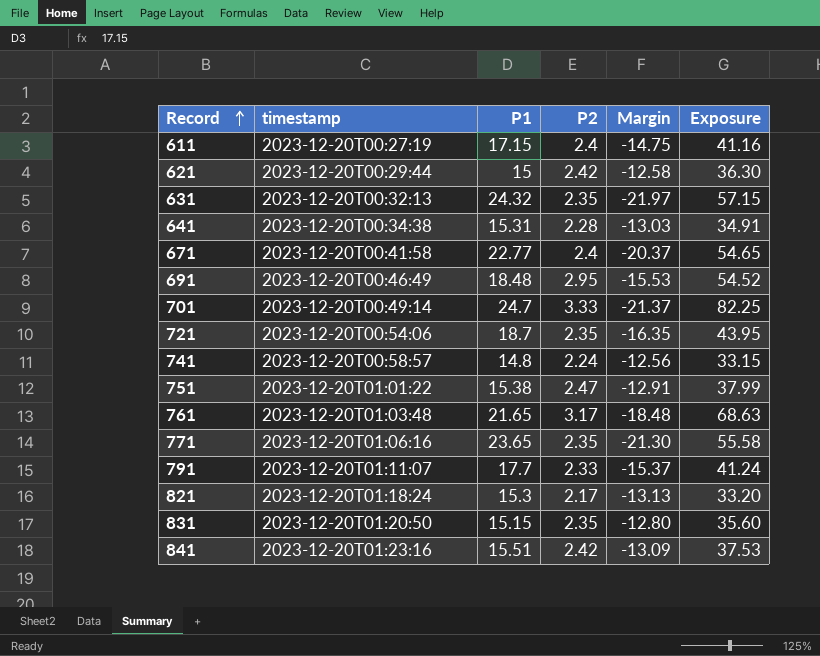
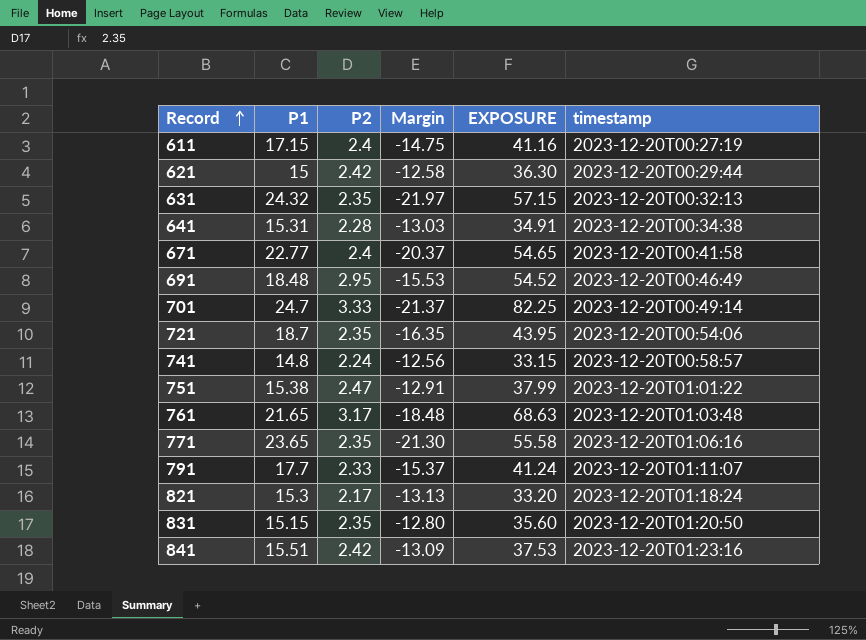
column name: Exposure -> EXPOSURE
column timestamp | position: 2 -> 6

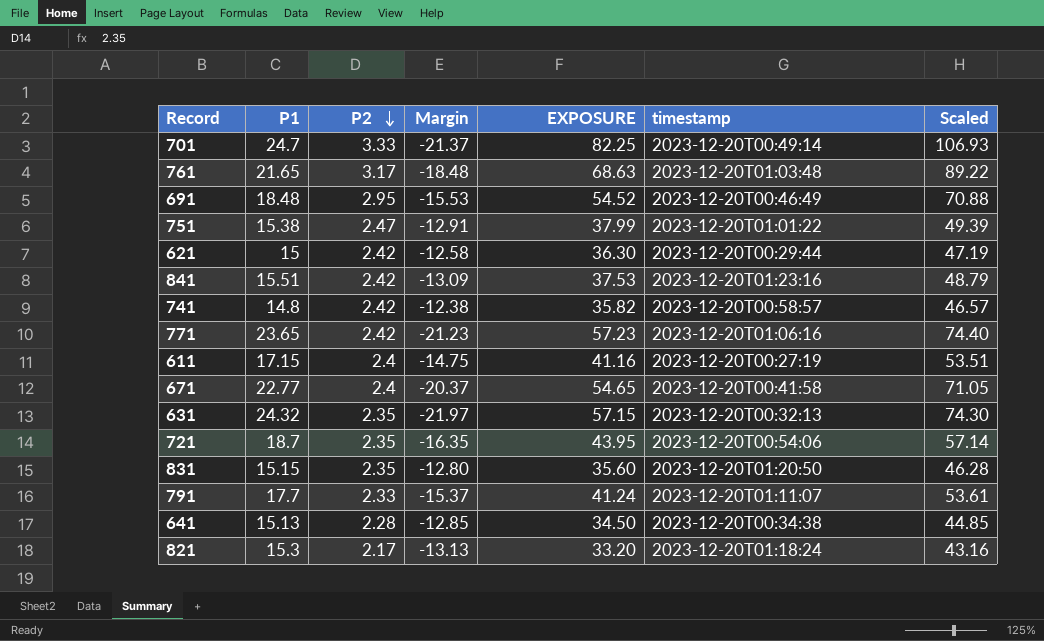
row order: Record ascending -> P2 descending
column Scaled | formula: none -> [EXPOSURE] * 1.3
741 | P2: 2.24 -> 2.42
741 | Margin: -12.56 -> -12.38
741 | EXPOSURE: 33.15 -> 35.82
771 | P2: 2.35 -> 2.42
771 | Margin: -21.30 -> -21.23
771 | EXPOSURE: 55.58 -> 57.23
641 | P1: 15.31 -> 15.13
641 | Margin: -13.03 -> -12.85
641 | EXPOSURE: 34.91 -> 34.50

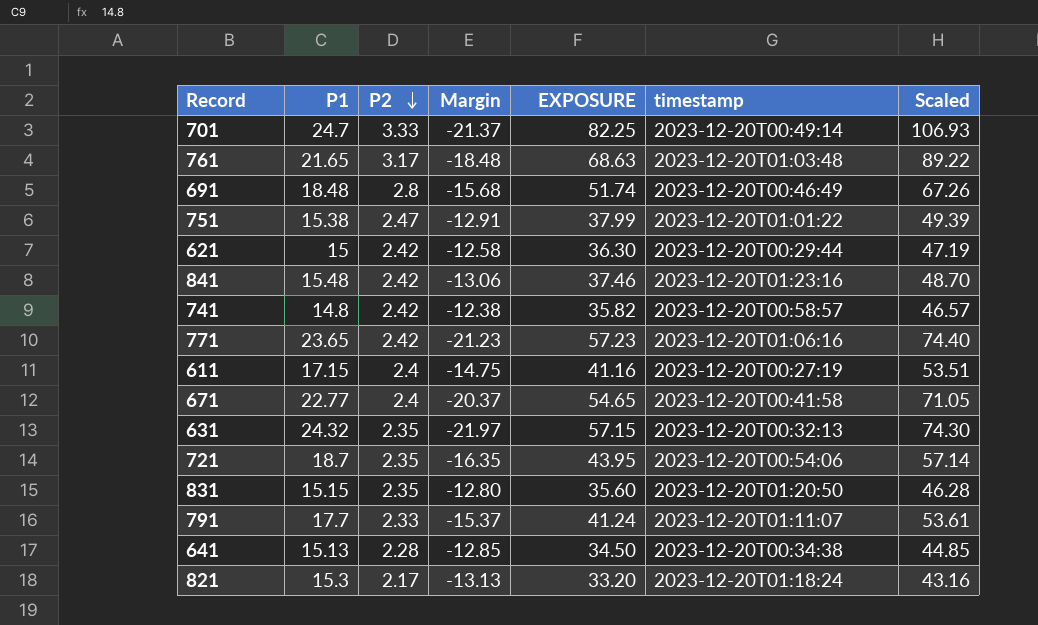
691 | P2: 2.95 -> 2.8
691 | Margin: -15.53 -> -15.68
691 | EXPOSURE: 54.52 -> 51.74
691 | Scaled: 70.88 -> 67.26
841 | P1: 15.51 -> 15.48
841 | Margin: -13.09 -> -13.06
841 | EXPOSURE: 37.53 -> 37.46
841 | Scaled: 48.79 -> 48.70

